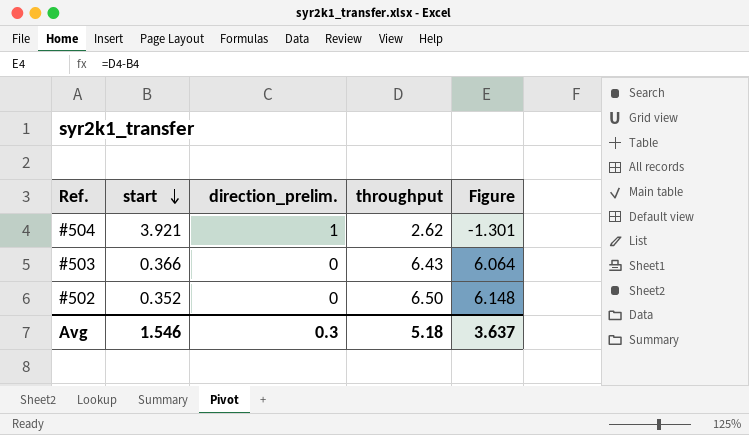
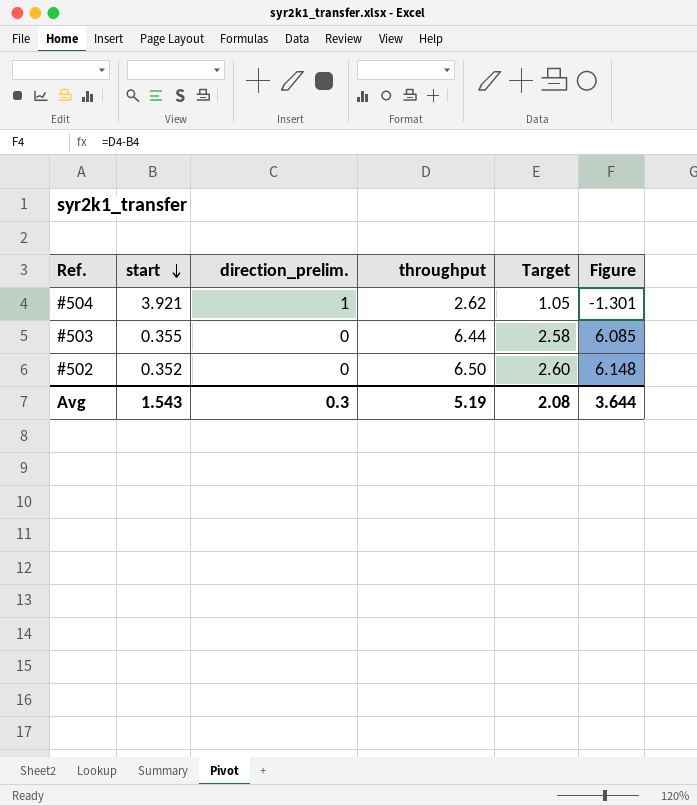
column Target | formula: none -> [throughput] * 0.4
#503 | start: 0.366 -> 0.355
#503 | throughput: 6.43 -> 6.44
#503 | Figure: 6.064 -> 6.085
Avg | start: 1.546 -> 1.543
Avg | throughput: 5.18 -> 5.19
Avg | Figure: 3.637 -> 3.644

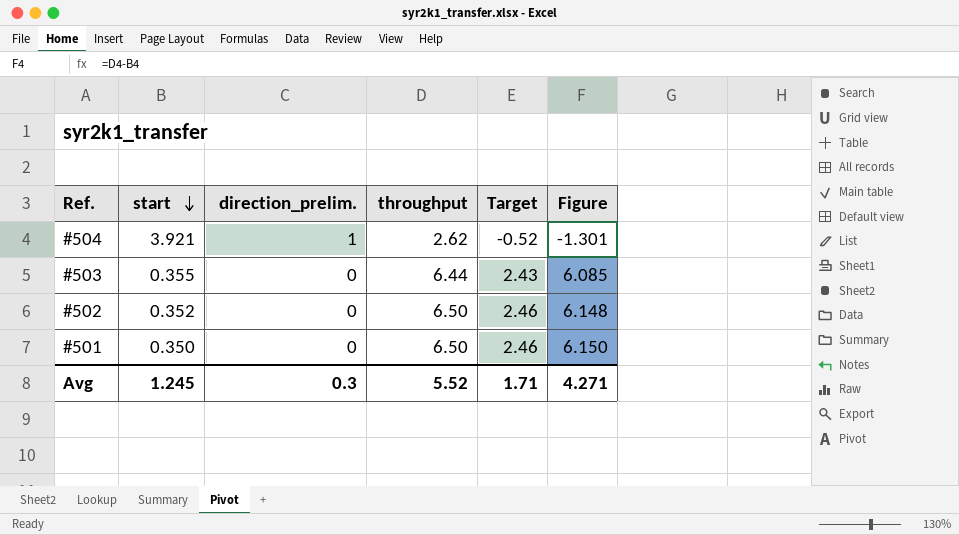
column Target | formula: [throughput] * 0.4 -> [Figure] * 0.4
row #501: none -> 0.350 | 0 | 6.50 | 2.46 | 6.150
Avg | start: 1.543 -> 1.245
Avg | throughput: 5.19 -> 5.52
Avg | Target: 2.08 -> 1.71
Avg | Figure: 3.644 -> 4.271

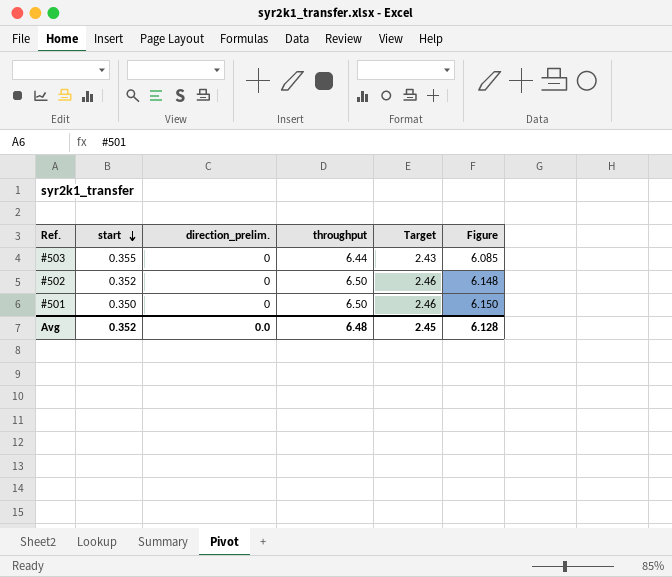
row #504: 3.921 | 1 | 2.62 | -0.52 | -1.301 -> none
Avg | start: 1.245 -> 0.352
Avg | direction_prelim.: 0.3 -> 0.0
Avg | throughput: 5.52 -> 6.48
Avg | Target: 1.71 -> 2.45
Avg | Figure: 4.271 -> 6.128

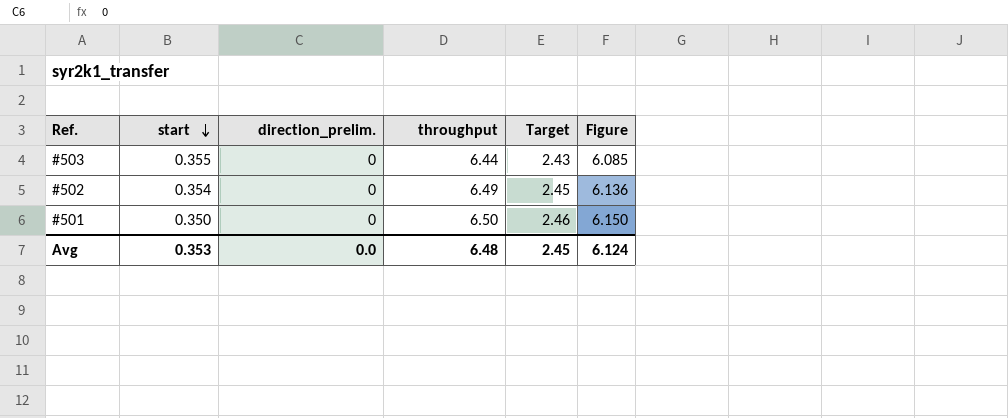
#502 | start: 0.352 -> 0.354
#502 | throughput: 6.50 -> 6.49
#502 | Target: 2.46 -> 2.45
#502 | Figure: 6.148 -> 6.136
Avg | start: 0.352 -> 0.353
Avg | Figure: 6.128 -> 6.124

